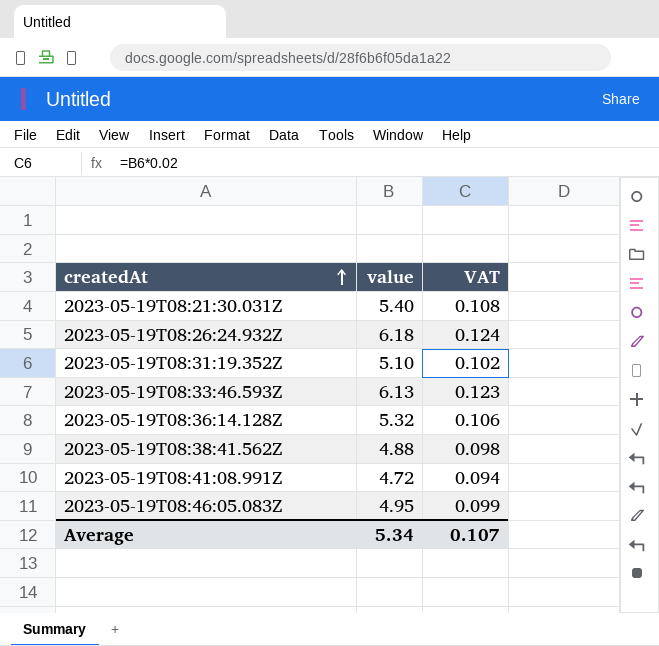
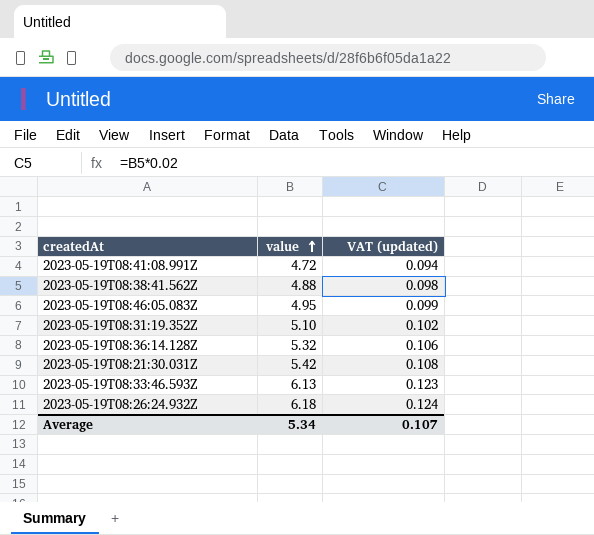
row order: createdAt ascending -> value ascending
column name: VAT -> VAT (updated)
2023-05-19T08:21:30.031Z | value: 5.40 -> 5.42

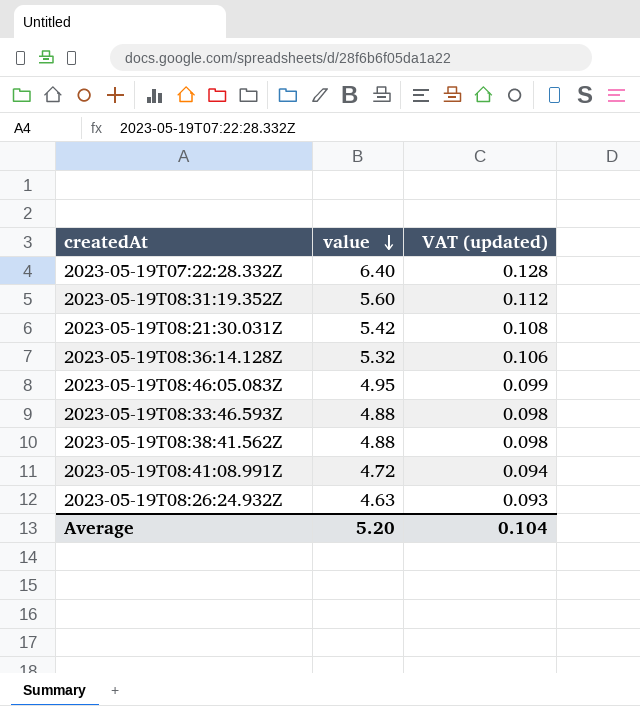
row order: value ascending -> value descending
row 2023-05-19T07:22:28.332Z: none -> 6.40 | 0.128
2023-05-19T08:31:19.352Z | value: 5.10 -> 5.60
2023-05-19T08:31:19.352Z | VAT (updated): 0.102 -> 0.112
2023-05-19T08:33:46.593Z | value: 6.13 -> 4.88
2023-05-19T08:33:46.593Z | VAT (updated): 0.123 -> 0.098
2023-05-19T08:26:24.932Z | value: 6.18 -> 4.63
2023-05-19T08:26:24.932Z | VAT (updated): 0.124 -> 0.093
Average | value: 5.34 -> 5.20
Average | VAT (updated): 0.107 -> 0.104

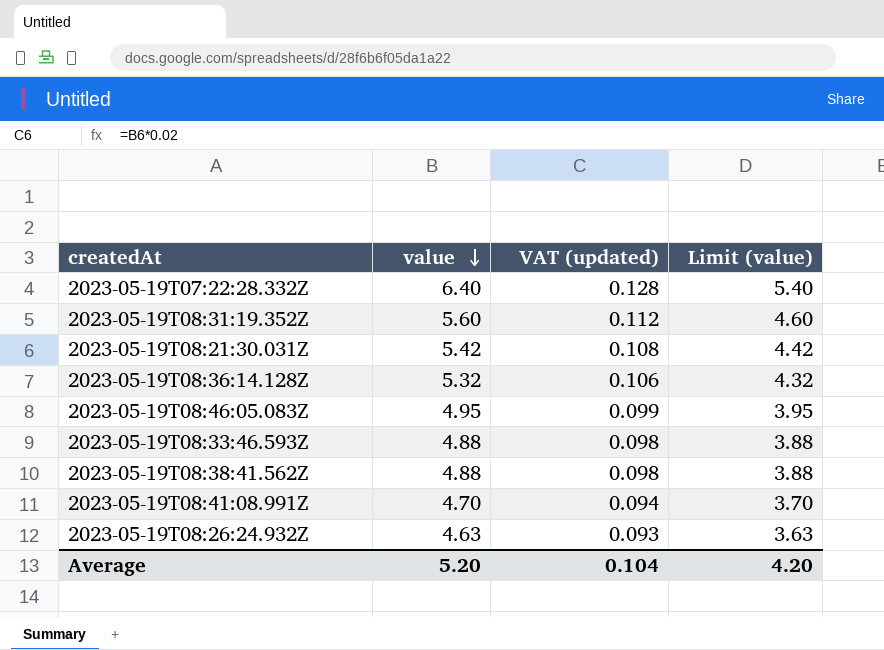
column Limit (value) | formula: none -> [value] - 1
2023-05-19T08:41:08.991Z | value: 4.72 -> 4.70

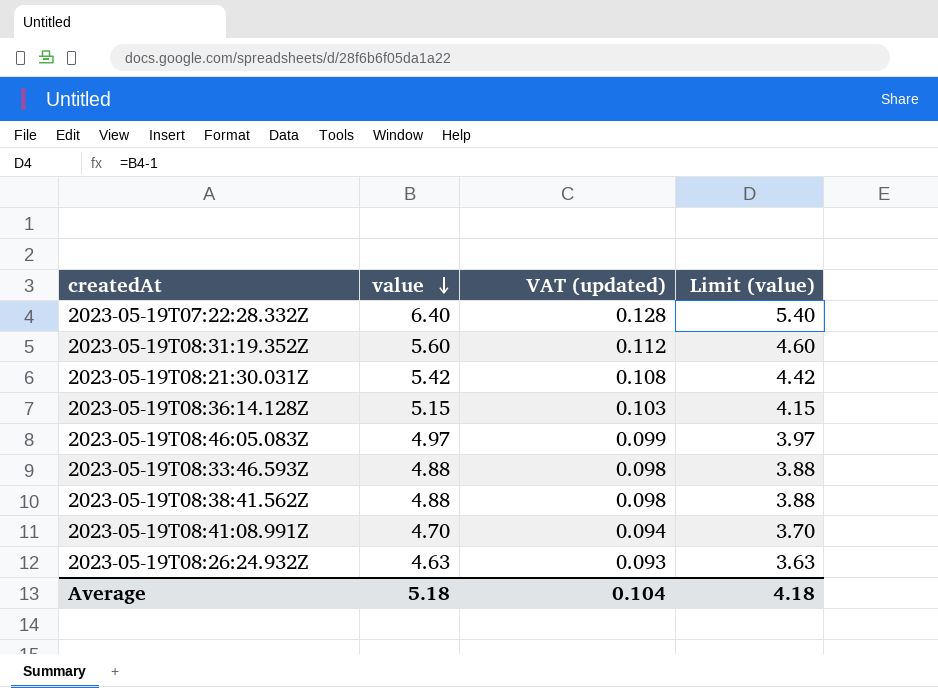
2023-05-19T08:36:14.128Z | value: 5.32 -> 5.15
2023-05-19T08:36:14.128Z | VAT (updated): 0.106 -> 0.103
2023-05-19T08:36:14.128Z | Limit (value): 4.32 -> 4.15
2023-05-19T08:46:05.083Z | value: 4.95 -> 4.97
2023-05-19T08:46:05.083Z | Limit (value): 3.95 -> 3.97
Average | value: 5.20 -> 5.18
Average | Limit (value): 4.20 -> 4.18

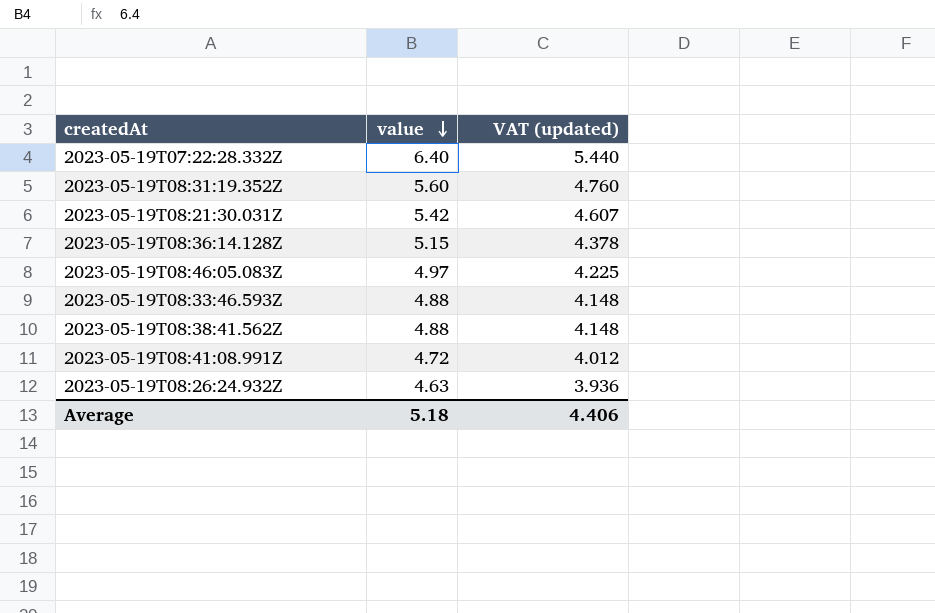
column Limit (value) | formula: [value] - 1 -> none
column VAT (updated) | formula: [value] * 0.02 -> [value] * 0.85
2023-05-19T08:41:08.991Z | value: 4.70 -> 4.72
Average | VAT (updated): 0.104 -> 4.406

